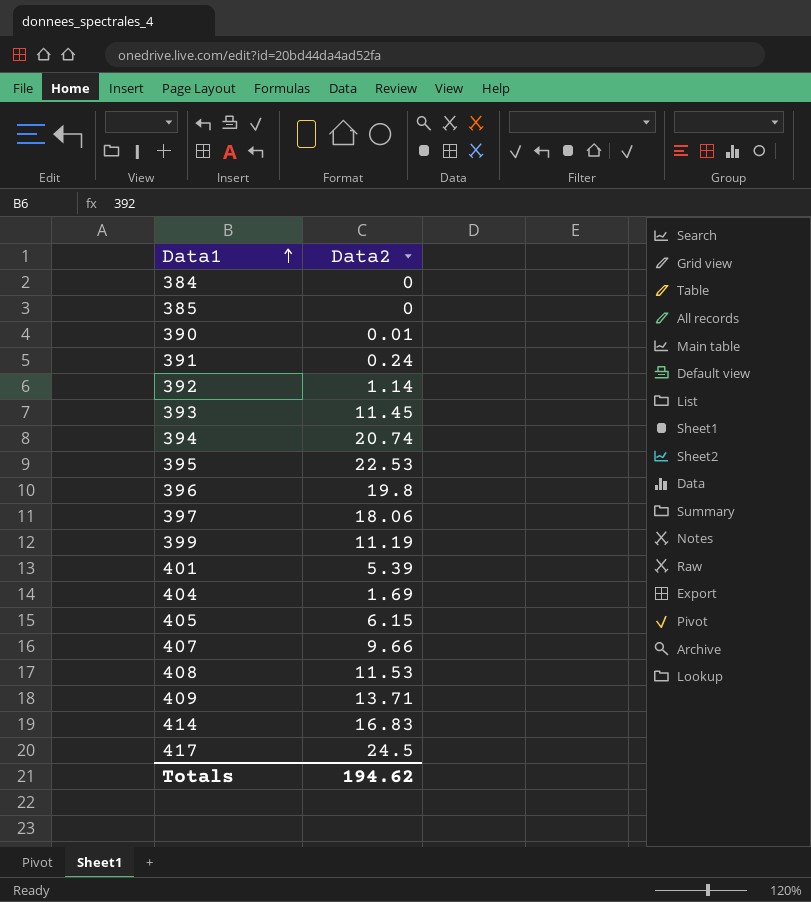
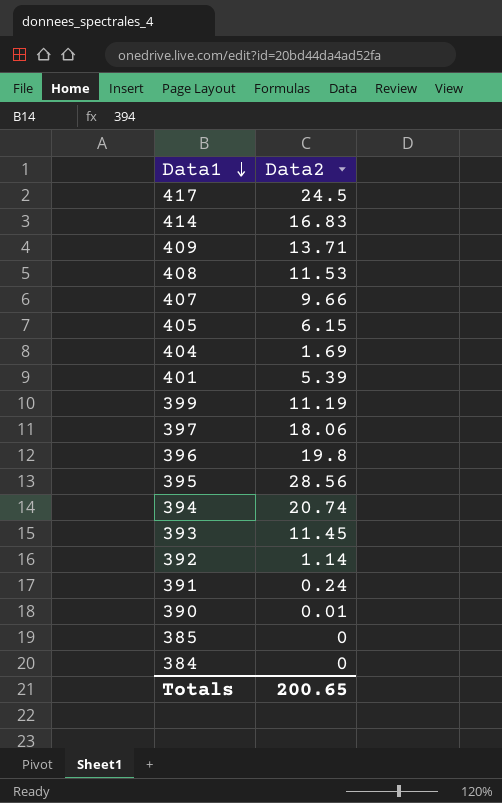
row order: Data1 ascending -> Data1 descending
395 | Data2: 22.53 -> 28.56
Totals | Data2: 194.62 -> 200.65

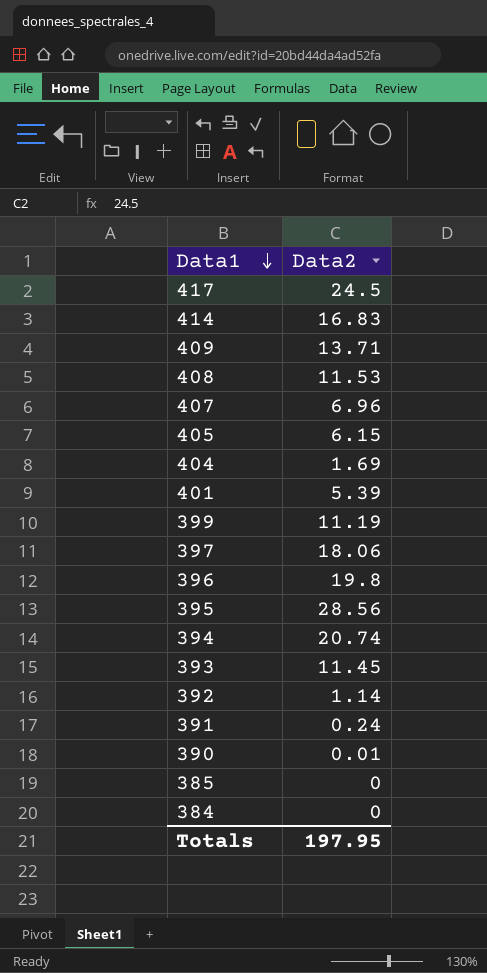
407 | Data2: 9.66 -> 6.96
Totals | Data2: 200.65 -> 197.95

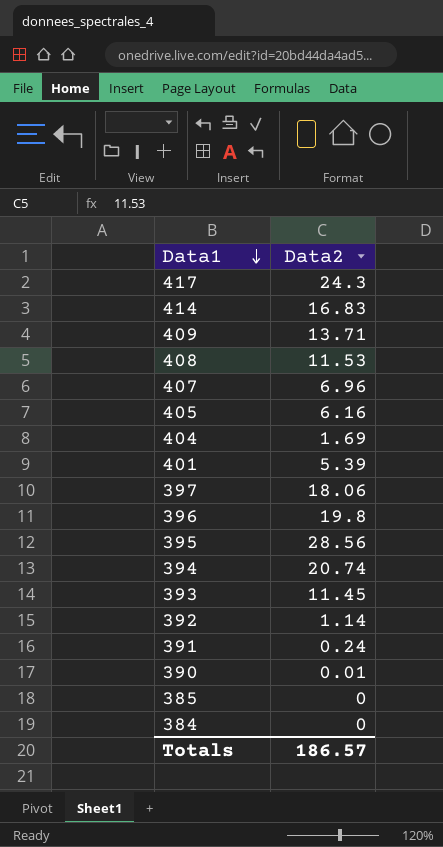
row 399: 11.19 -> none
417 | Data2: 24.5 -> 24.3
405 | Data2: 6.15 -> 6.16
Totals | Data2: 197.95 -> 186.57

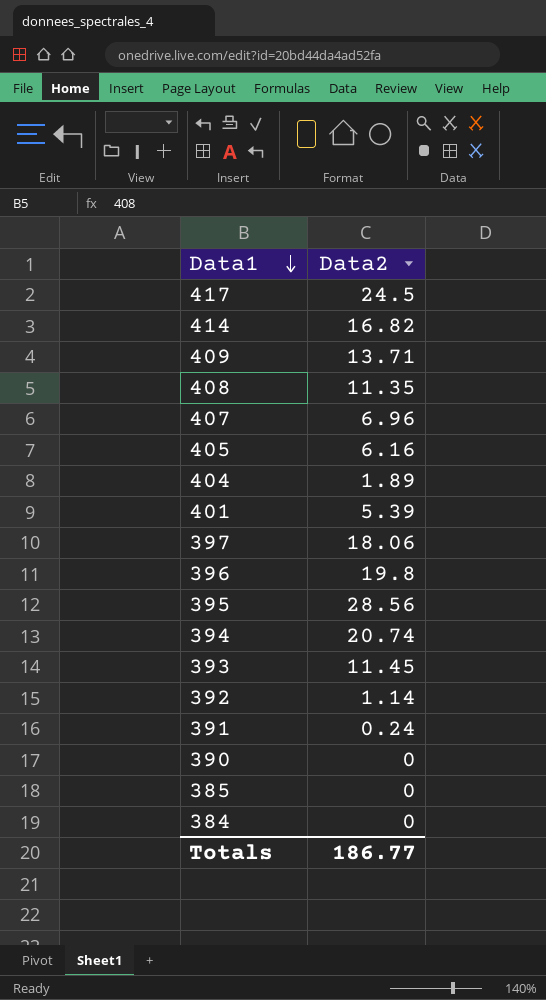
417 | Data2: 24.3 -> 24.5
414 | Data2: 16.83 -> 16.82
408 | Data2: 11.53 -> 11.35
404 | Data2: 1.69 -> 1.89
390 | Data2: 0.01 -> 0
Totals | Data2: 186.57 -> 186.77

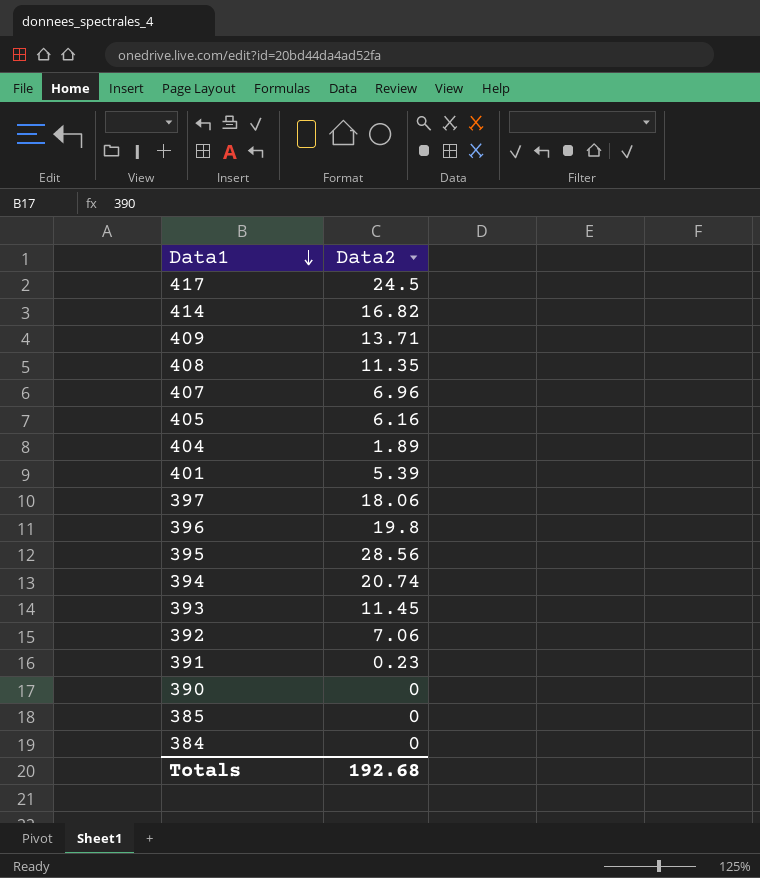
392 | Data2: 1.14 -> 7.06
391 | Data2: 0.24 -> 0.23
Totals | Data2: 186.77 -> 192.68

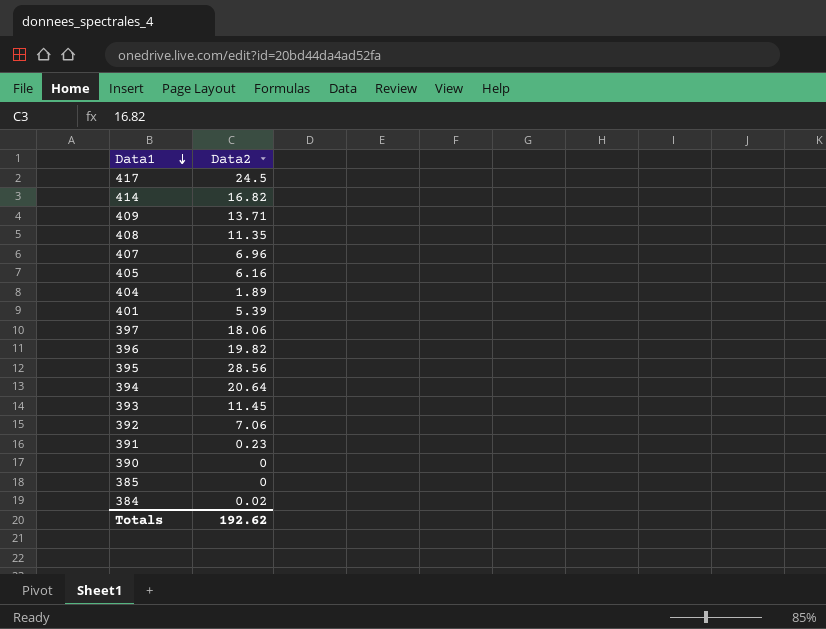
396 | Data2: 19.8 -> 19.82
394 | Data2: 20.74 -> 20.64
384 | Data2: 0 -> 0.02
Totals | Data2: 192.68 -> 192.62

